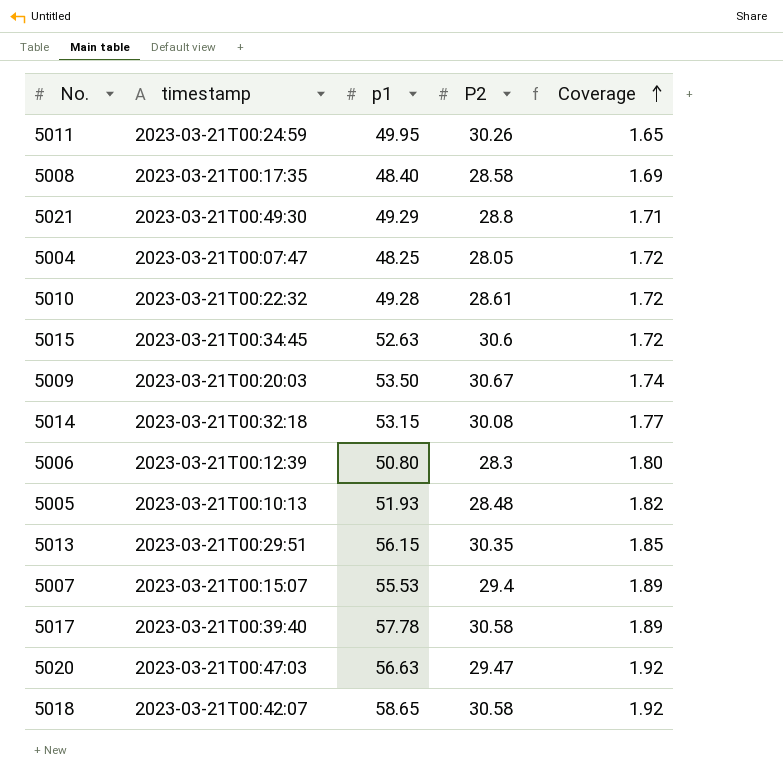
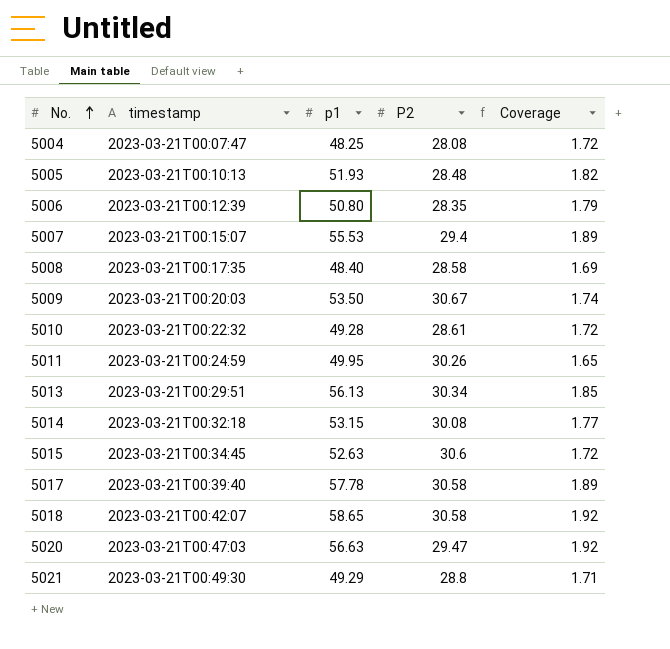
row order: Coverage ascending -> No. ascending
5004 | P2: 28.05 -> 28.08
5006 | P2: 28.3 -> 28.35
5006 | Coverage: 1.80 -> 1.79
5013 | p1: 56.15 -> 56.13
5013 | P2: 30.35 -> 30.34

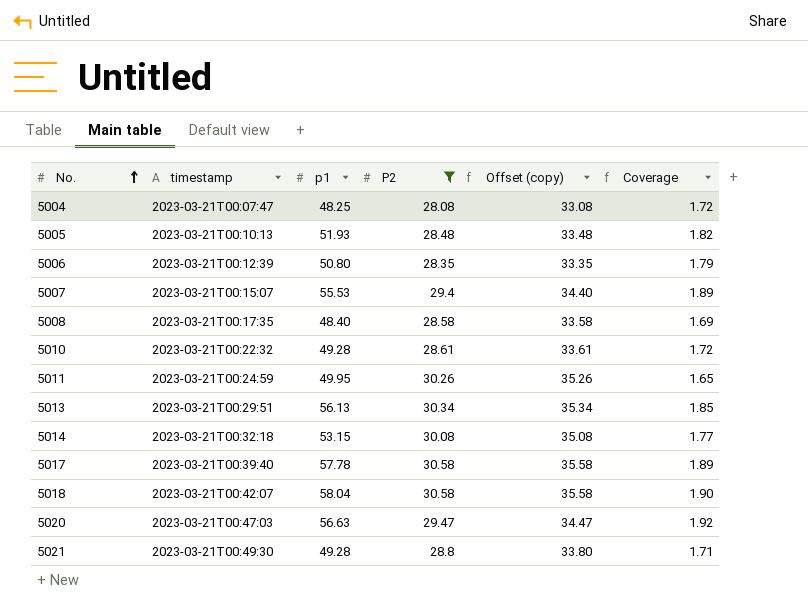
filter: none -> P2 <= 30.58
column Offset (copy) | formula: none -> [P2] + 5
5018 | p1: 58.65 -> 58.04
5018 | Coverage: 1.92 -> 1.90
5021 | p1: 49.29 -> 49.28

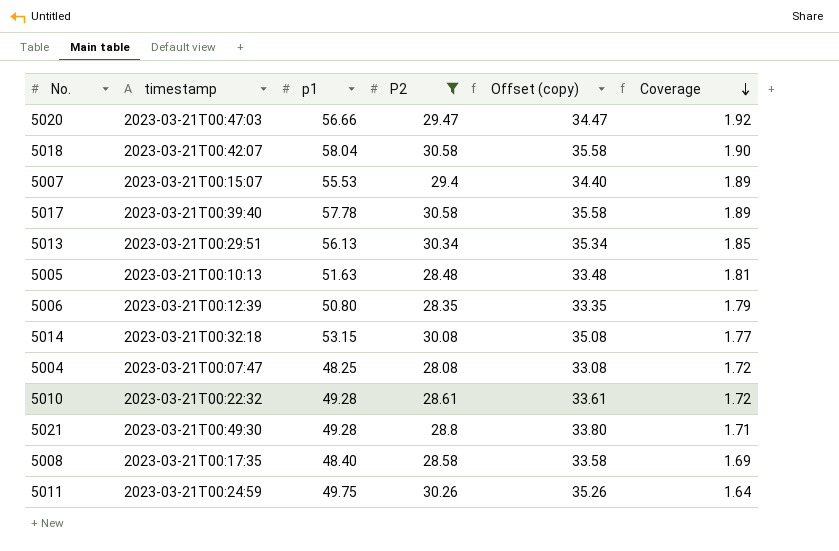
row order: No. ascending -> Coverage descending
5020 | p1: 56.63 -> 56.66
5005 | p1: 51.93 -> 51.63
5005 | Coverage: 1.82 -> 1.81
5011 | p1: 49.95 -> 49.75
5011 | Coverage: 1.65 -> 1.64

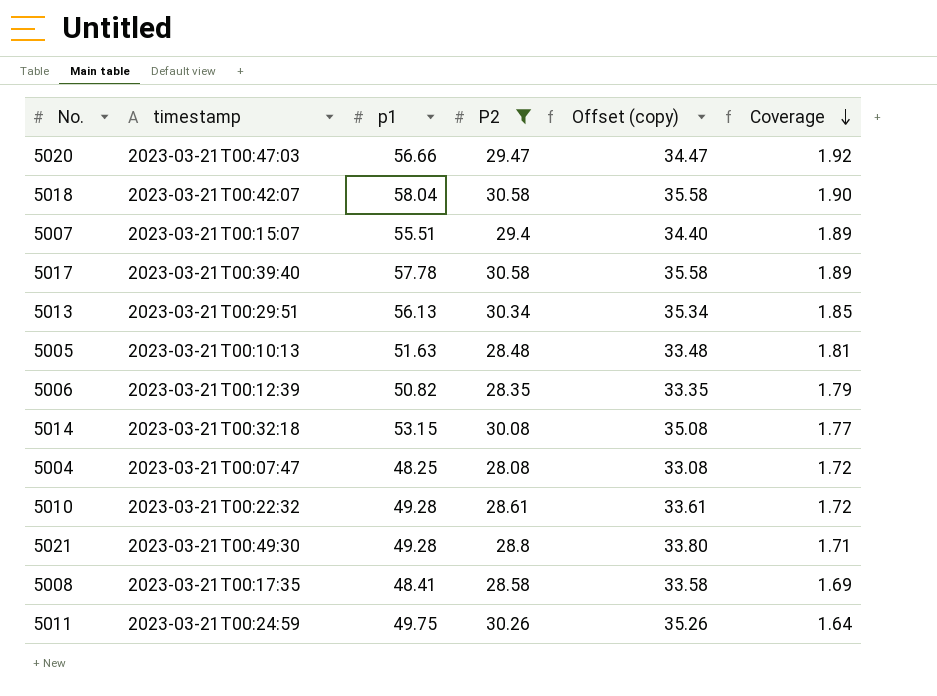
5007 | p1: 55.53 -> 55.51
5006 | p1: 50.80 -> 50.82
5008 | p1: 48.40 -> 48.41

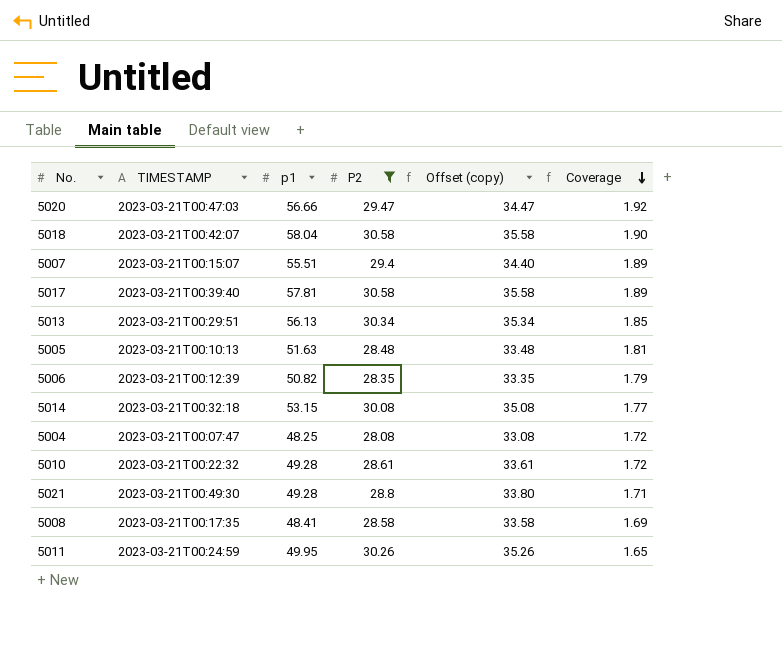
column name: timestamp -> TIMESTAMP
5017 | p1: 57.78 -> 57.81
5011 | p1: 49.75 -> 49.95
5011 | Coverage: 1.64 -> 1.65

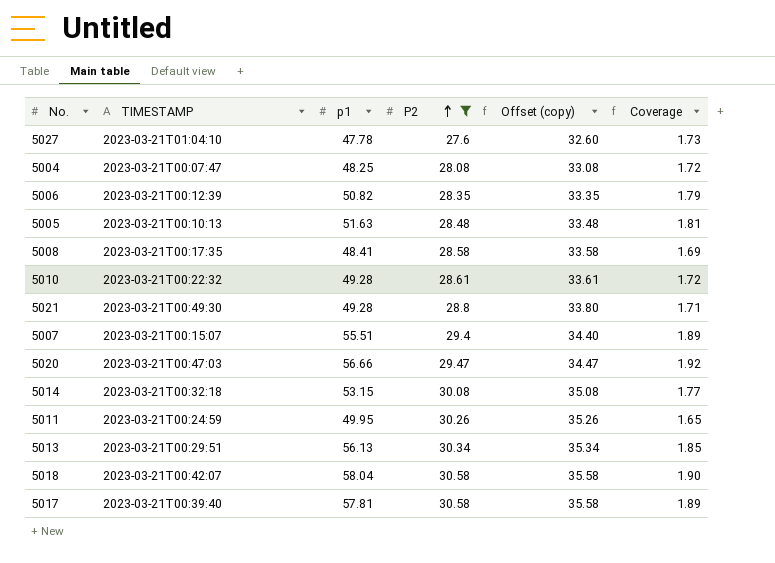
row order: Coverage descending -> P2 ascending
row 5027: none -> 2023-03-21T01:04:10 | 47.78 | 27.6 | 32.60 | 1.73

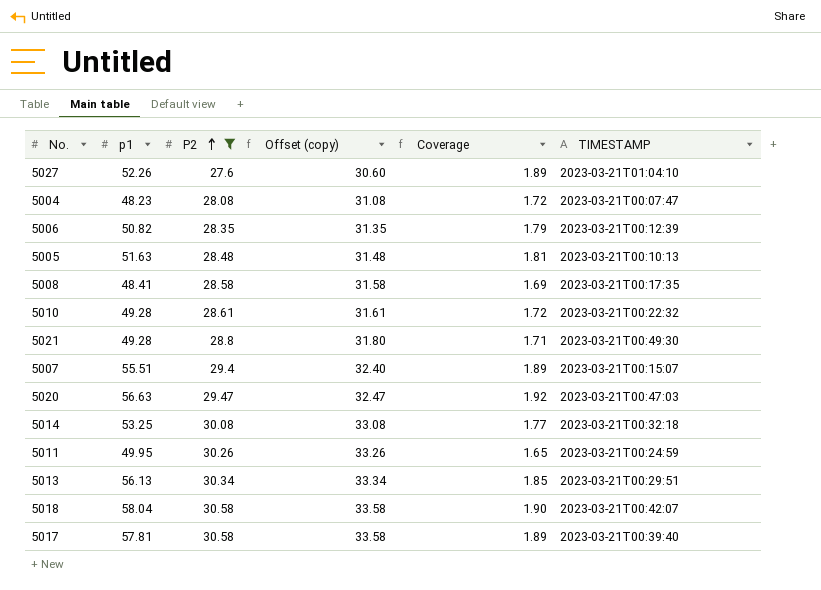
column Offset (copy) | formula: [P2] + 5 -> [P2] + 3
column TIMESTAMP | position: 2 -> 6
5027 | p1: 47.78 -> 52.26
5027 | Coverage: 1.73 -> 1.89
5004 | p1: 48.25 -> 48.23
5020 | p1: 56.66 -> 56.63
5014 | p1: 53.15 -> 53.25

